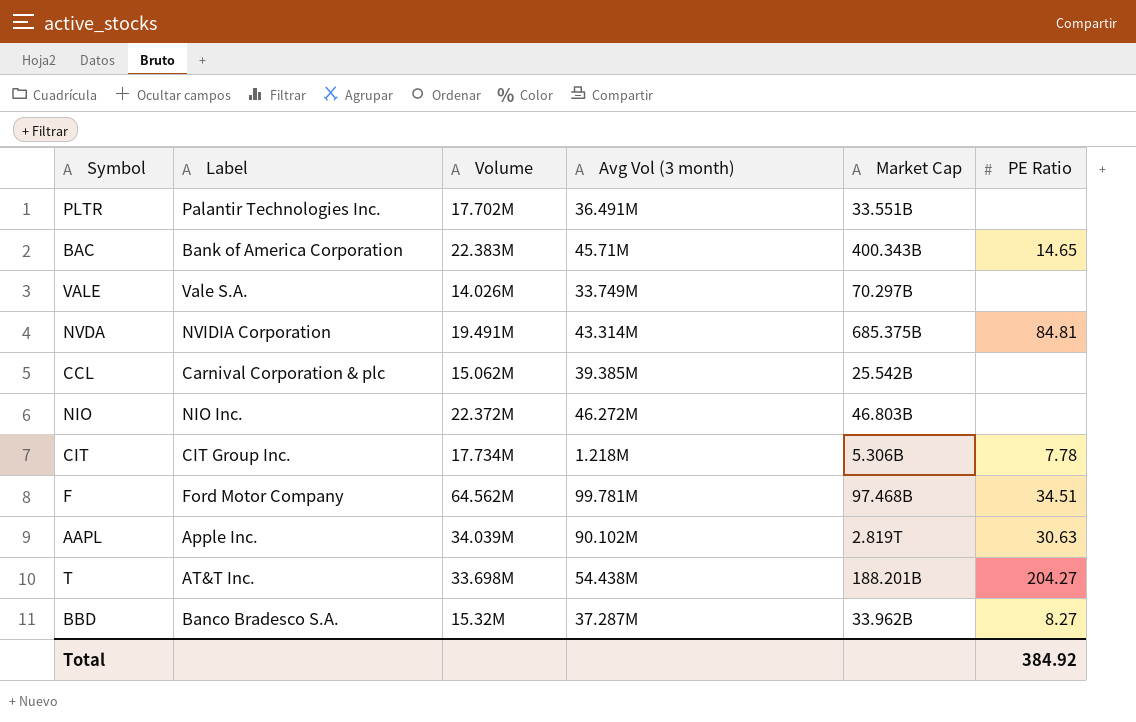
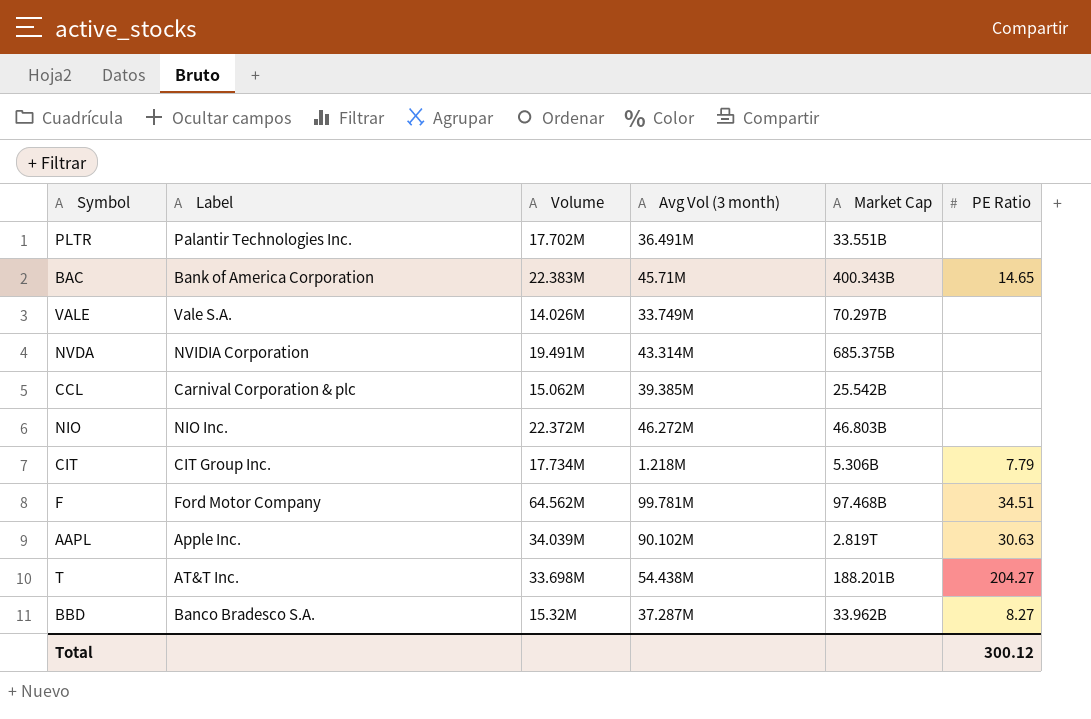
NVDA | PE Ratio: 84.81 -> none
CIT | PE Ratio: 7.78 -> 7.79
Total | PE Ratio: 384.92 -> 300.12

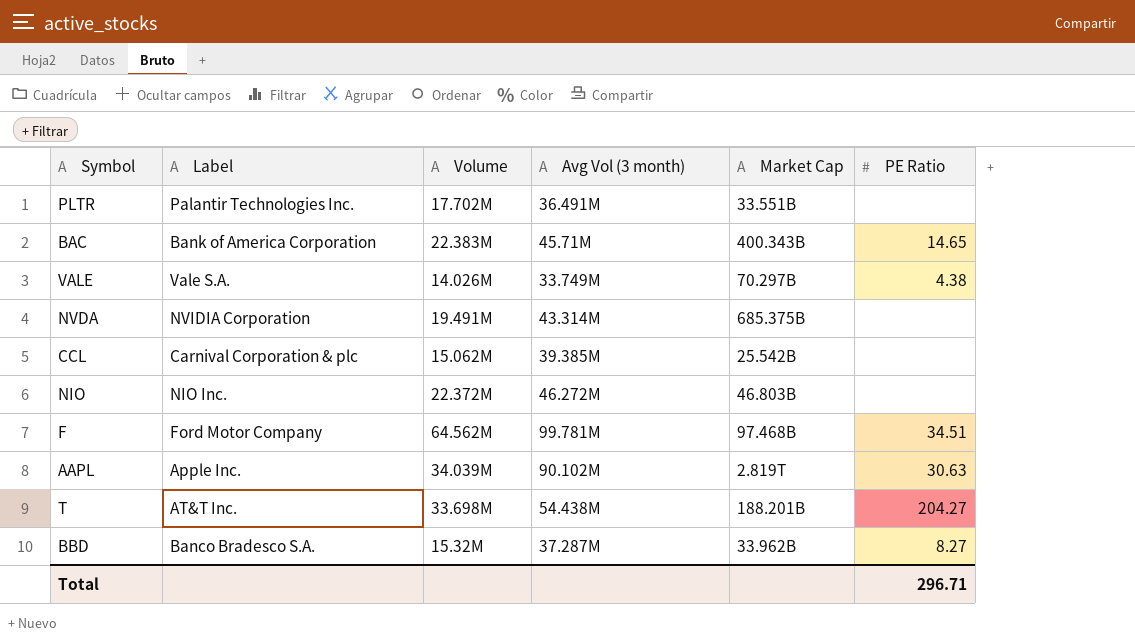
row CIT: CIT Group Inc. | 17.734M | 1.218M | 5.306B | 7.79 -> none
VALE | PE Ratio: none -> 4.38
Total | PE Ratio: 300.12 -> 296.71

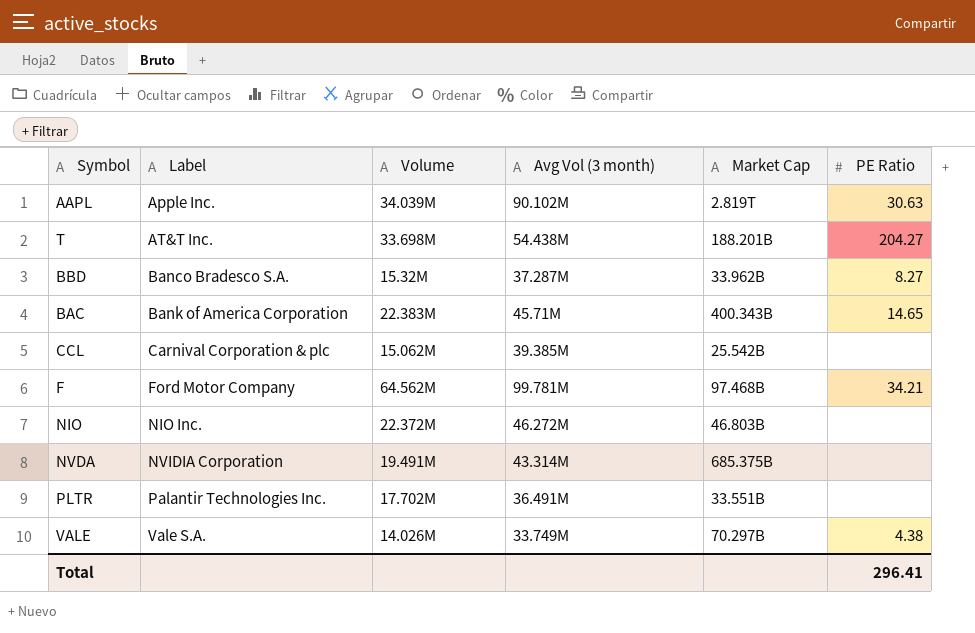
row order: none -> Label ascending
F | PE Ratio: 34.51 -> 34.21
Total | PE Ratio: 296.71 -> 296.41

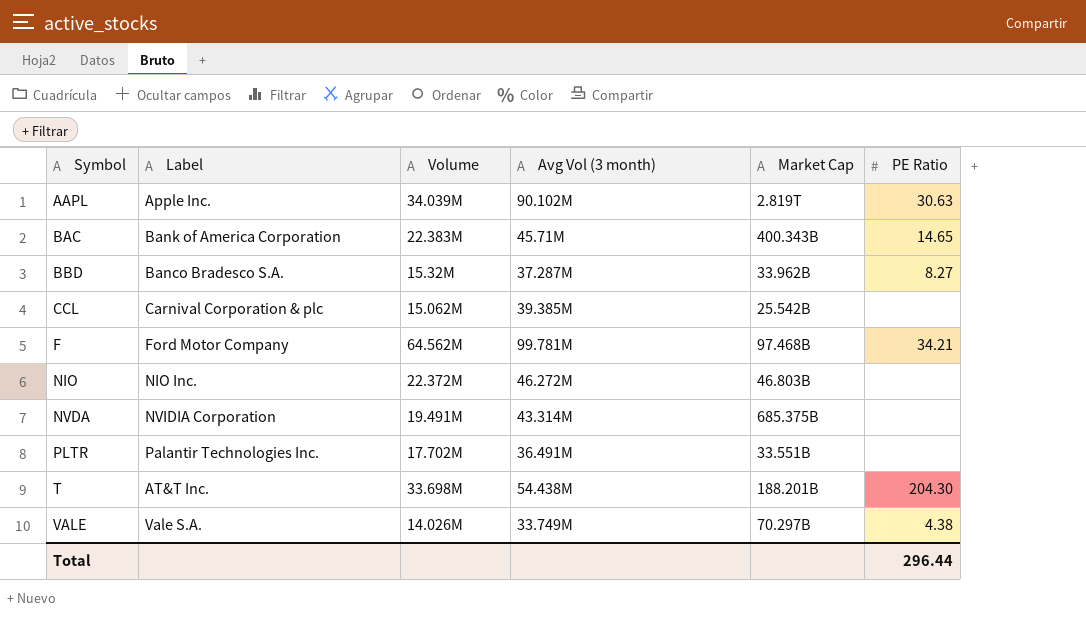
row order: Label ascending -> Symbol ascending
T | PE Ratio: 204.27 -> 204.30
Total | PE Ratio: 296.41 -> 296.44

